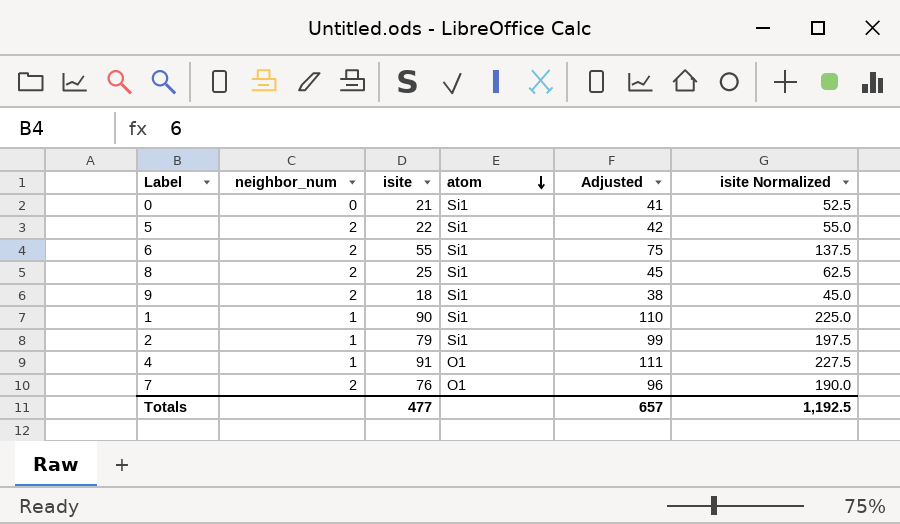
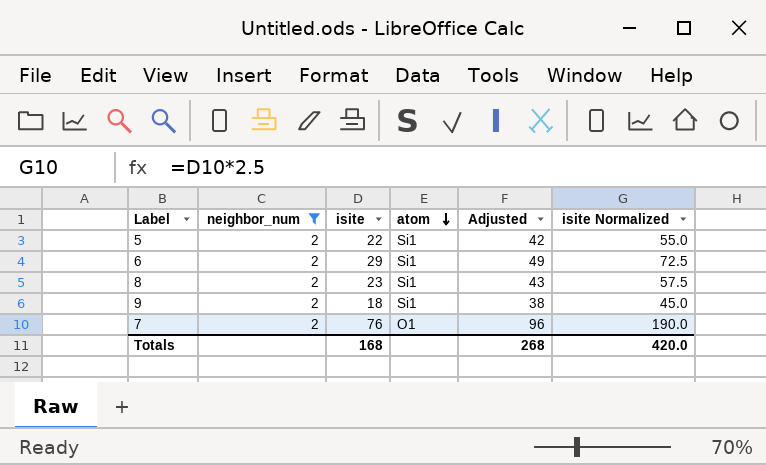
filter: none -> neighbor_num = 2
6 | isite: 55 -> 29
6 | Adjusted: 75 -> 49
6 | isite Normalized: 137.5 -> 72.5
8 | isite: 25 -> 23
8 | Adjusted: 45 -> 43
8 | isite Normalized: 62.5 -> 57.5
Totals | isite: 477 -> 168
Totals | Adjusted: 657 -> 268
Totals | isite Normalized: 1,192.5 -> 420.0

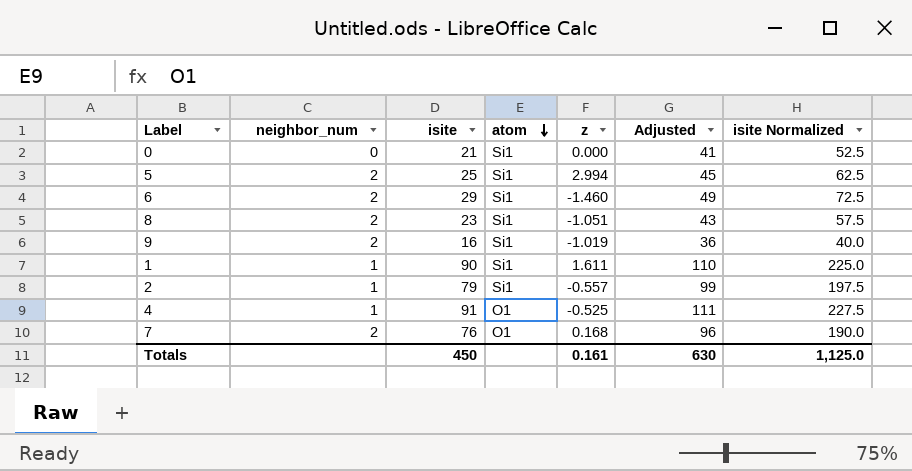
filter: neighbor_num = 2 -> none
column z | position: none -> 5
5 | isite: 22 -> 25
5 | Adjusted: 42 -> 45
5 | isite Normalized: 55.0 -> 62.5
9 | isite: 18 -> 16
9 | Adjusted: 38 -> 36
9 | isite Normalized: 45.0 -> 40.0
Totals | isite: 168 -> 450
Totals | Adjusted: 268 -> 630
Totals | isite Normalized: 420.0 -> 1,125.0

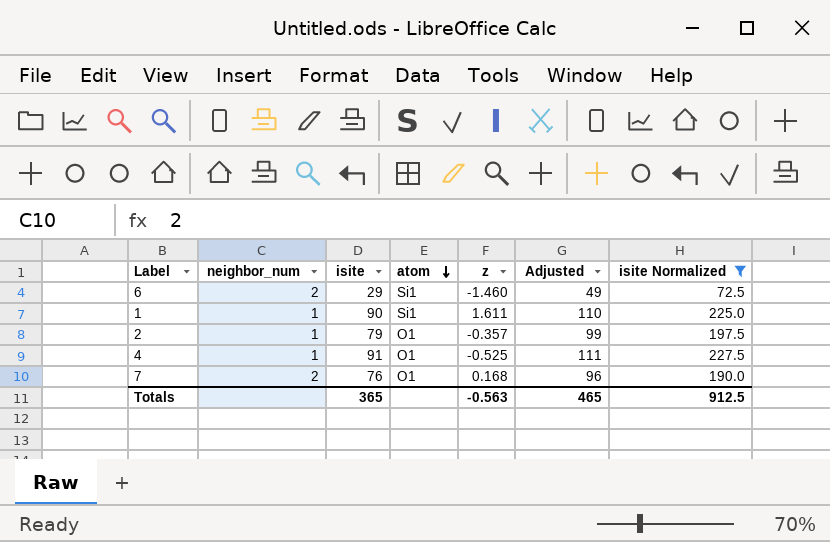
filter: none -> isite Normalized >= 72.5
2 | atom: Si1 -> O1
2 | z: -0.557 -> -0.357
Totals | isite: 450 -> 365
Totals | z: 0.161 -> -0.563
Totals | Adjusted: 630 -> 465
Totals | isite Normalized: 1,125.0 -> 912.5

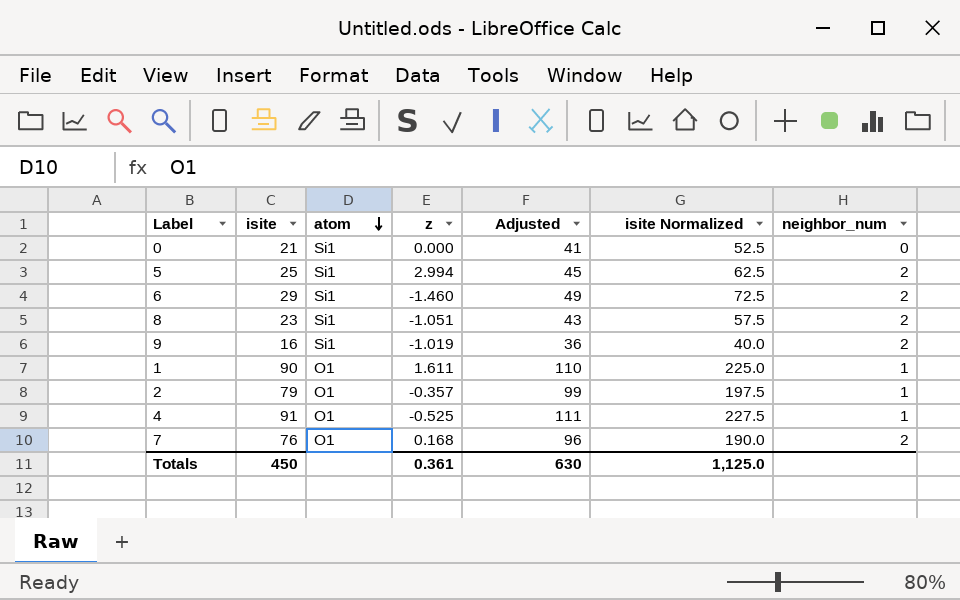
filter: isite Normalized >= 72.5 -> none
column neighbor_num | position: 2 -> 7
1 | atom: Si1 -> O1
Totals | isite: 365 -> 450
Totals | z: -0.563 -> 0.361
Totals | Adjusted: 465 -> 630
Totals | isite Normalized: 912.5 -> 1,125.0

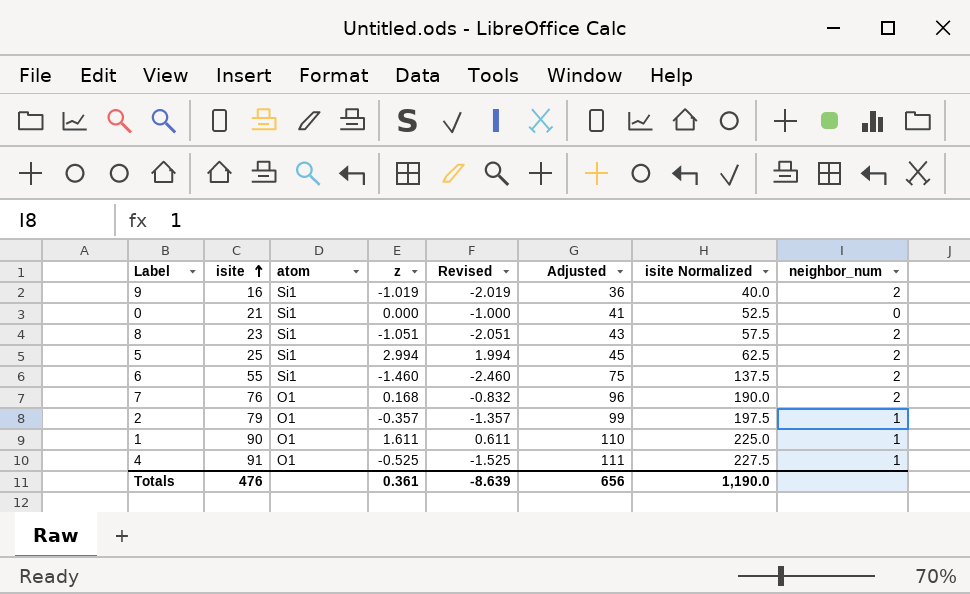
row order: atom descending -> isite ascending
column Revised | formula: none -> [z] - 1
6 | isite: 29 -> 55
6 | Adjusted: 49 -> 75
6 | isite Normalized: 72.5 -> 137.5
Totals | isite: 450 -> 476
Totals | Adjusted: 630 -> 656
Totals | isite Normalized: 1,125.0 -> 1,190.0

